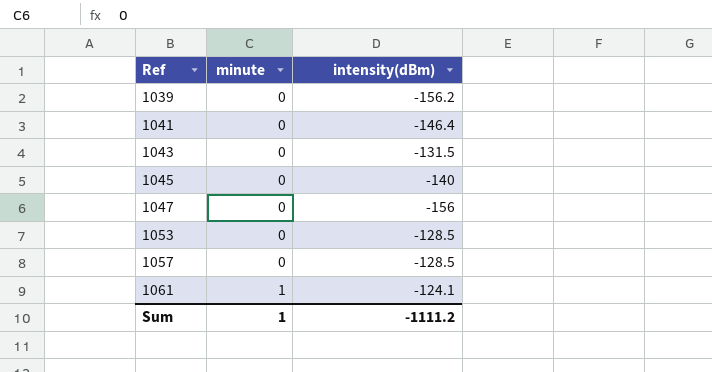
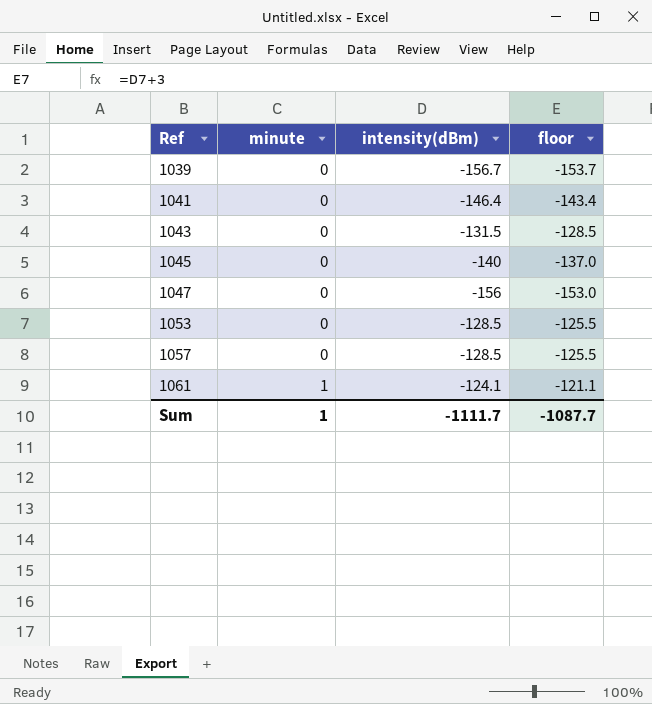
column floor | formula: none -> [intensity(dBm)] + 3
1039 | intensity(dBm): -156.2 -> -156.7
Sum | intensity(dBm): -1111.2 -> -1111.7

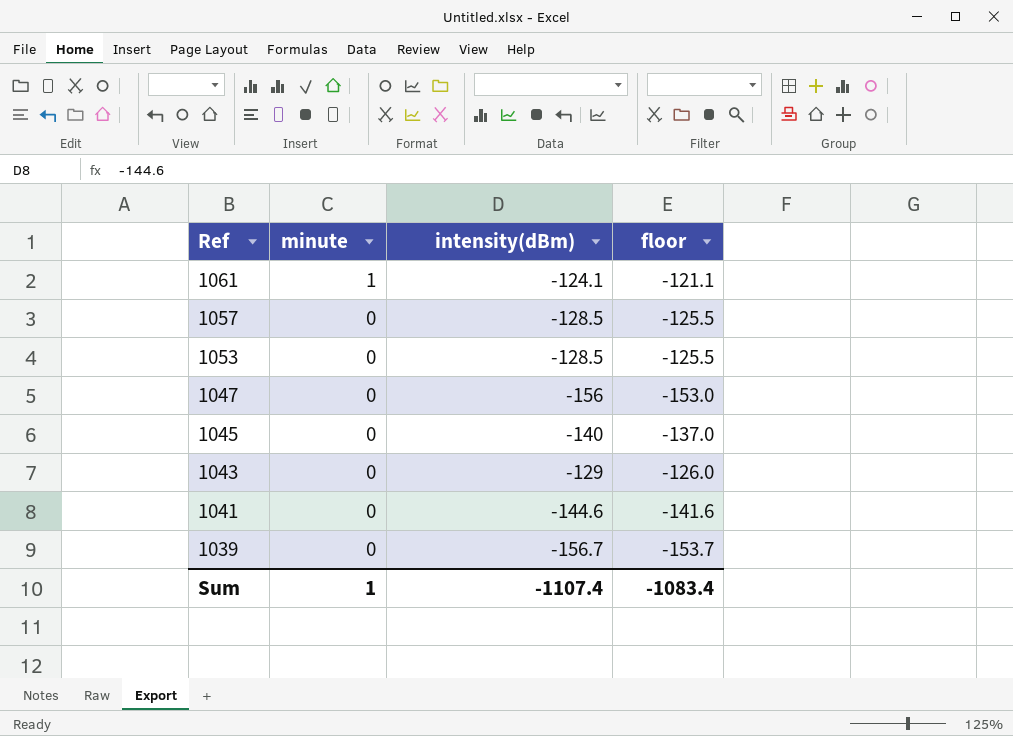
row order: Ref ascending -> Ref descending
1043 | intensity(dBm): -131.5 -> -129
1043 | floor: -128.5 -> -126.0
1041 | intensity(dBm): -146.4 -> -144.6
1041 | floor: -143.4 -> -141.6
Sum | intensity(dBm): -1111.7 -> -1107.4
Sum | floor: -1087.7 -> -1083.4

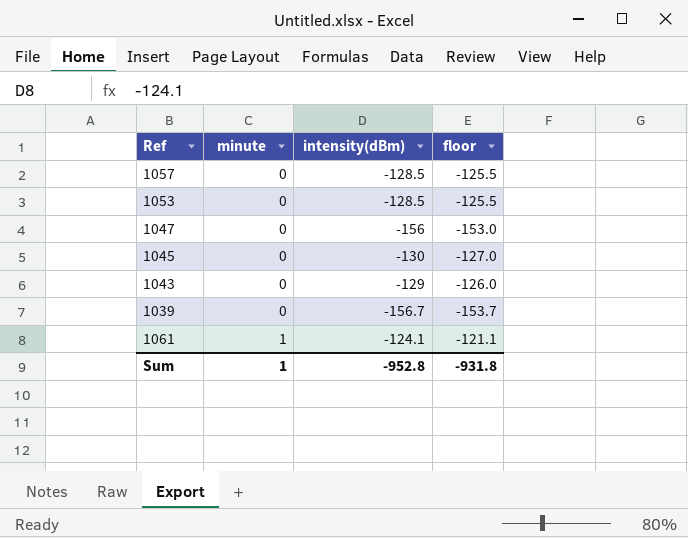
row order: Ref descending -> minute ascending
row 1041: 0 | -144.6 | -141.6 -> none
1045 | intensity(dBm): -140 -> -130
1045 | floor: -137.0 -> -127.0
Sum | intensity(dBm): -1107.4 -> -952.8
Sum | floor: -1083.4 -> -931.8

